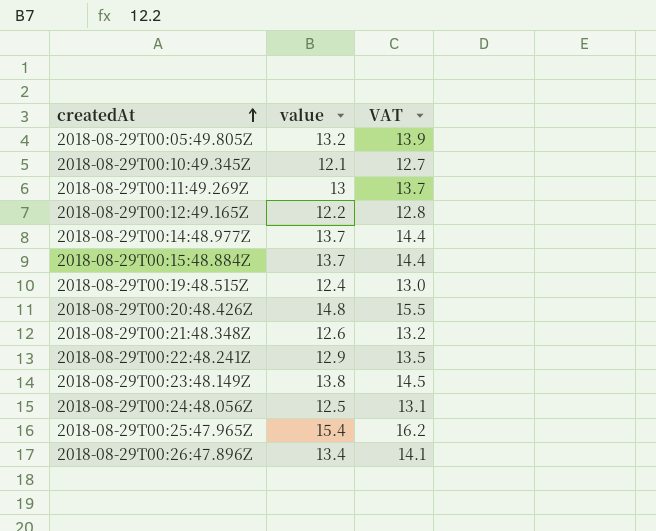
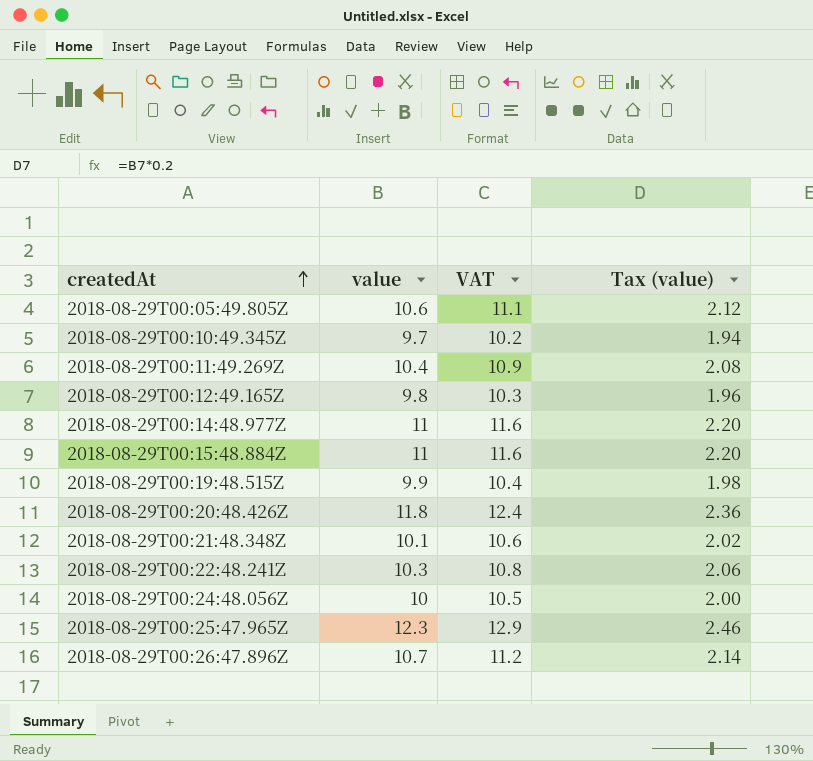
column Tax (value) | formula: none -> [value] * 0.2
row 2018-08-29T00:23:48.149Z: 13.8 | 14.5 -> none
2018-08-29T00:05:49.805Z | value: 13.2 -> 10.6
2018-08-29T00:05:49.805Z | VAT: 13.9 -> 11.1
2018-08-29T00:10:49.345Z | value: 12.1 -> 9.7
2018-08-29T00:10:49.345Z | VAT: 12.7 -> 10.2
2018-08-29T00:11:49.269Z | value: 13 -> 10.4
2018-08-29T00:11:49.269Z | VAT: 13.7 -> 10.9
2018-08-29T00:12:49.165Z | value: 12.2 -> 9.8
2018-08-29T00:12:49.165Z | VAT: 12.8 -> 10.3
2018-08-29T00:14:48.977Z | value: 13.7 -> 11
2018-08-29T00:14:48.977Z | VAT: 14.4 -> 11.6
2018-08-29T00:15:48.884Z | value: 13.7 -> 11
2018-08-29T00:15:48.884Z | VAT: 14.4 -> 11.6
2018-08-29T00:19:48.515Z | value: 12.4 -> 9.9
2018-08-29T00:19:48.515Z | VAT: 13.0 -> 10.4
2018-08-29T00:20:48.426Z | value: 14.8 -> 11.8
2018-08-29T00:20:48.426Z | VAT: 15.5 -> 12.4
2018-08-29T00:21:48.348Z | value: 12.6 -> 10.1
2018-08-29T00:21:48.348Z | VAT: 13.2 -> 10.6
2018-08-29T00:22:48.241Z | value: 12.9 -> 10.3
2018-08-29T00:22:48.241Z | VAT: 13.5 -> 10.8
2018-08-29T00:24:48.056Z | value: 12.5 -> 10
2018-08-29T00:24:48.056Z | VAT: 13.1 -> 10.5
2018-08-29T00:25:47.965Z | value: 15.4 -> 12.3
2018-08-29T00:25:47.965Z | VAT: 16.2 -> 12.9
2018-08-29T00:26:47.896Z | value: 13.4 -> 10.7
2018-08-29T00:26:47.896Z | VAT: 14.1 -> 11.2

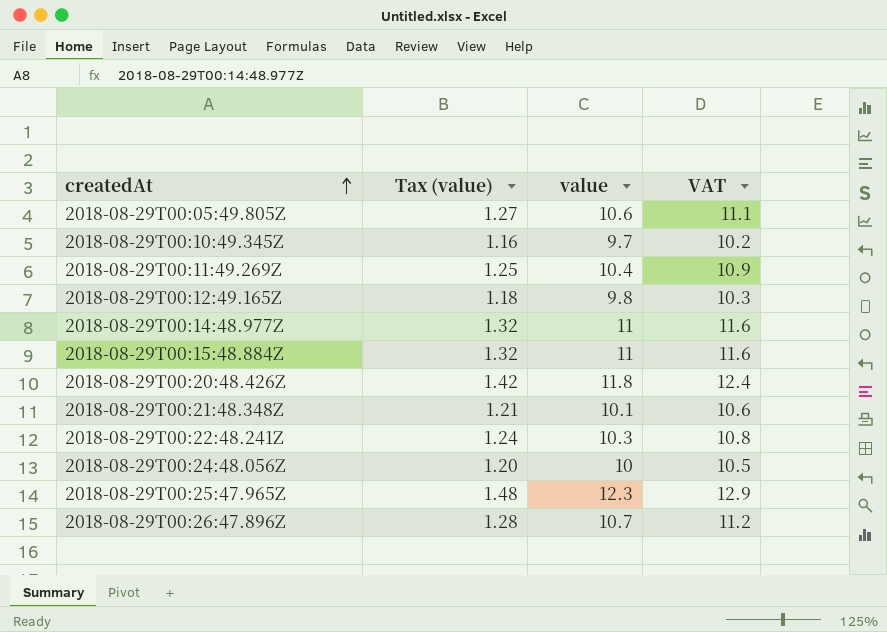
column Tax (value) | formula: [value] * 0.2 -> [value] * 0.12
column Tax (value) | position: 4 -> 2
row 2018-08-29T00:19:48.515Z: 9.9 | 10.4 | 1.98 -> none

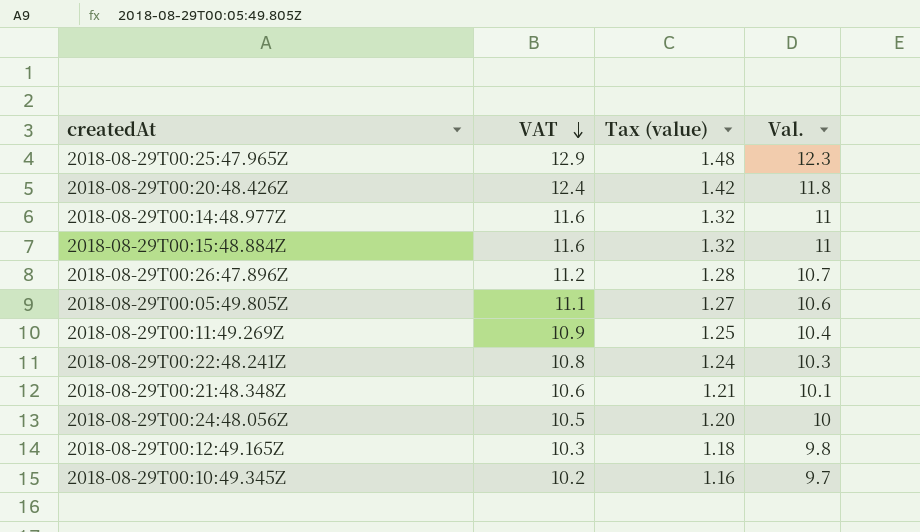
row order: createdAt ascending -> VAT descending
column VAT | position: 4 -> 2
column name: value -> Val.

